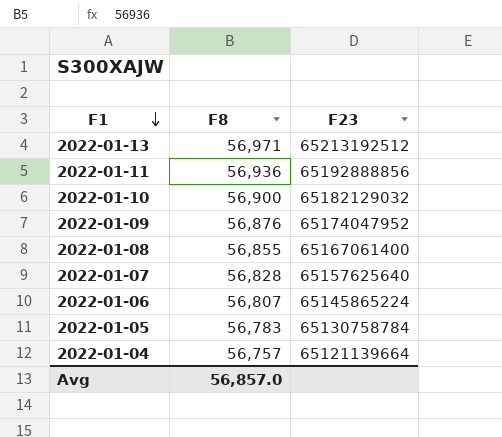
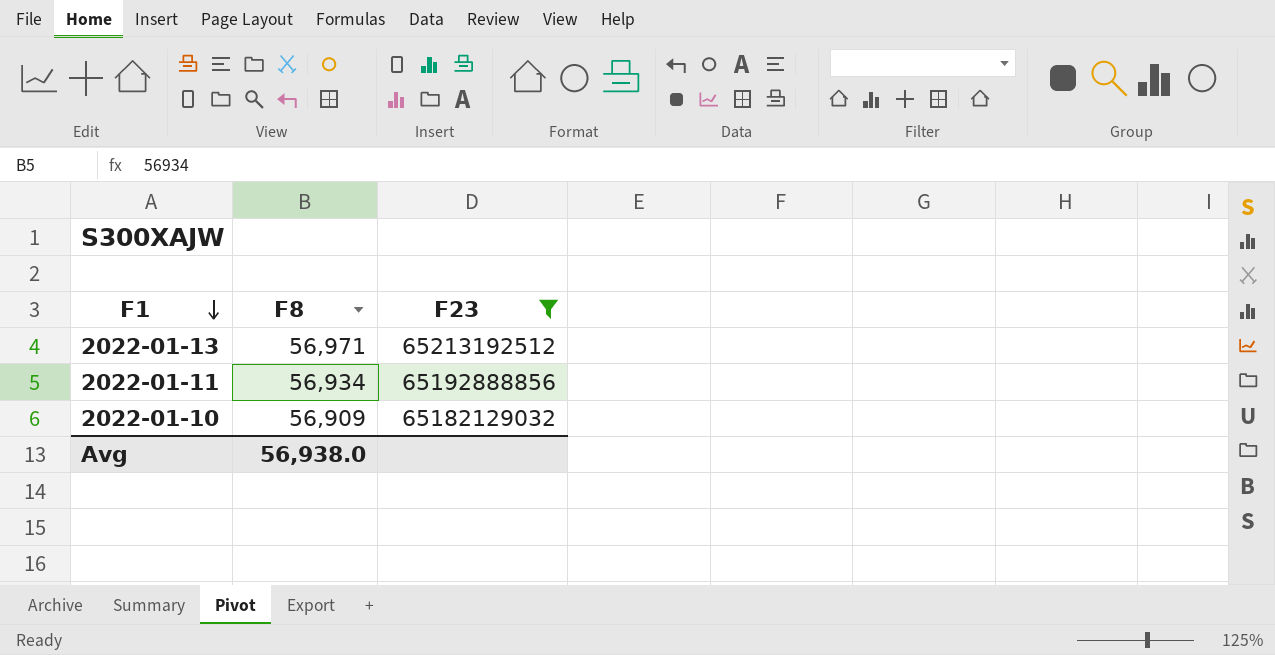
filter: none -> F23 >= 65182129032
2022-01-11 | F8: 56,936 -> 56,934
2022-01-10 | F8: 56,900 -> 56,909
Avg | F8: 56,857.0 -> 56,938.0

